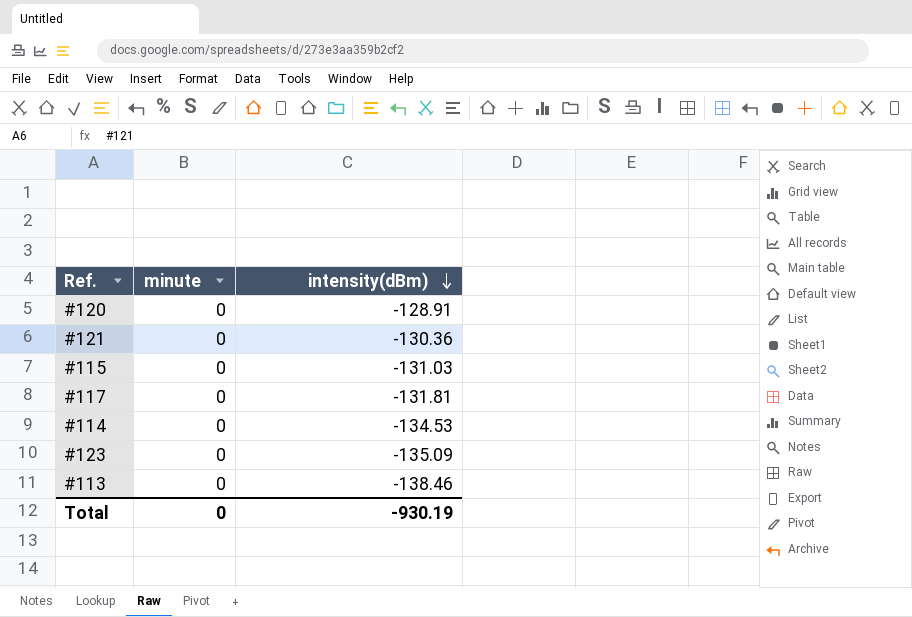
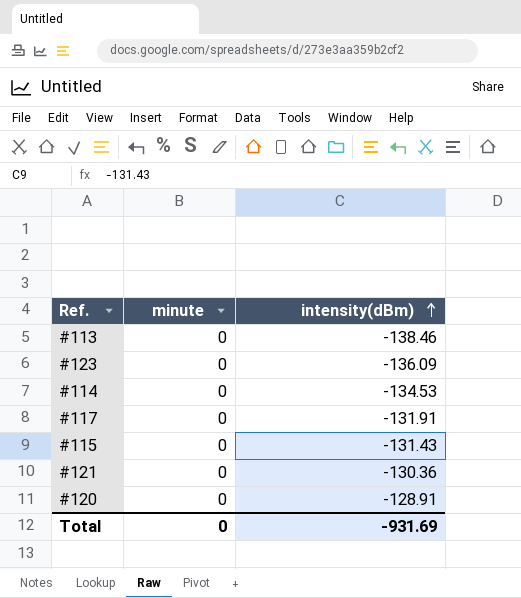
row order: intensity(dBm) descending -> intensity(dBm) ascending
#123 | intensity(dBm): -135.09 -> -136.09
#117 | intensity(dBm): -131.81 -> -131.91
#115 | intensity(dBm): -131.03 -> -131.43
Total | intensity(dBm): -930.19 -> -931.69

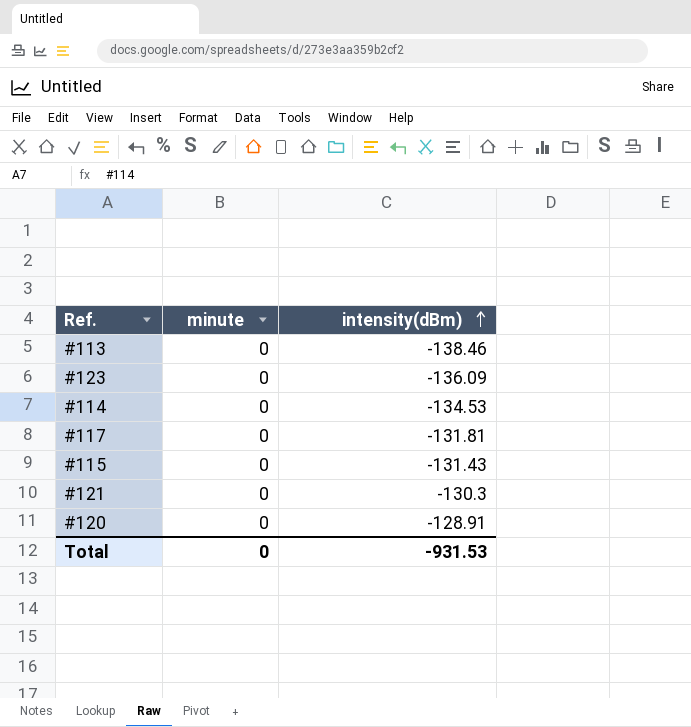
#117 | intensity(dBm): -131.91 -> -131.81
#121 | intensity(dBm): -130.36 -> -130.3
Total | intensity(dBm): -931.69 -> -931.53

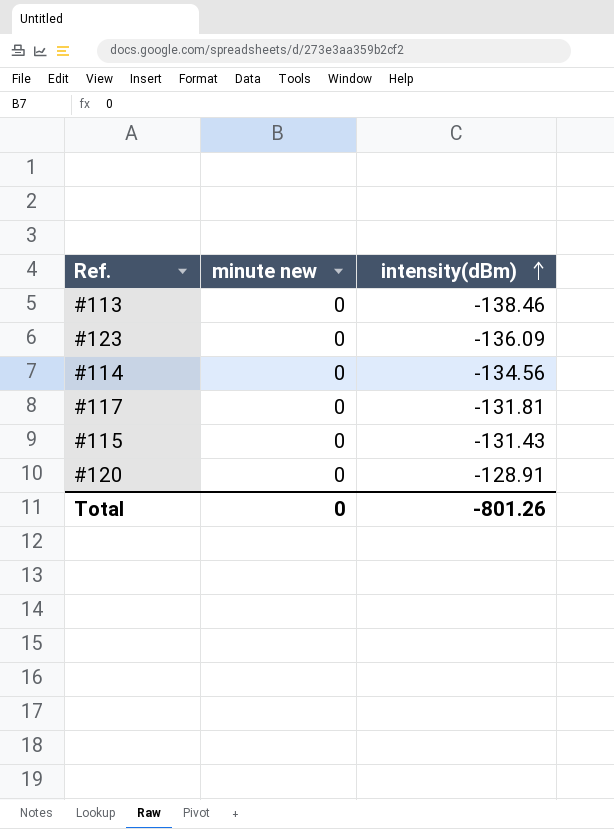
column name: minute -> minute new
row #121: 0 | -130.3 -> none
#114 | intensity(dBm): -134.53 -> -134.56
Total | intensity(dBm): -931.53 -> -801.26

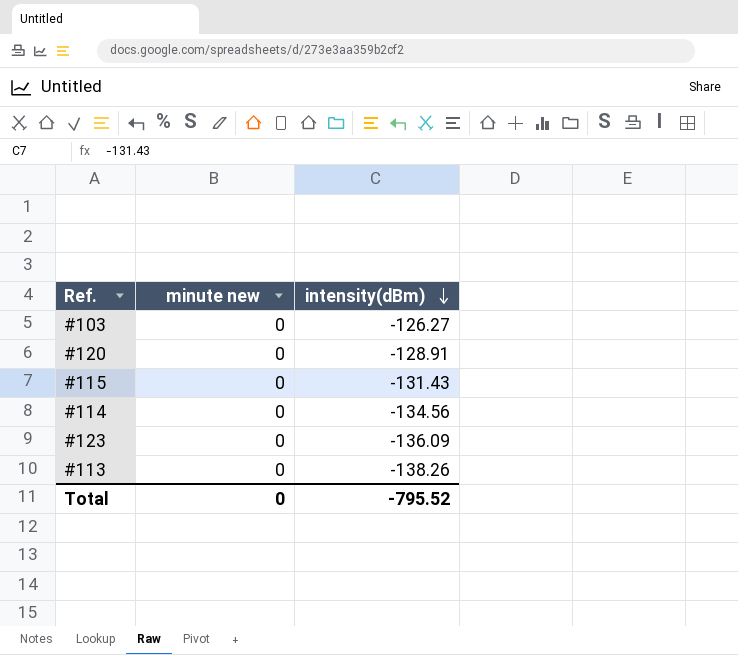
row order: intensity(dBm) ascending -> intensity(dBm) descending
row #117: 0 | -131.81 -> none
row #103: none -> 0 | -126.27
#113 | intensity(dBm): -138.46 -> -138.26
Total | intensity(dBm): -801.26 -> -795.52

